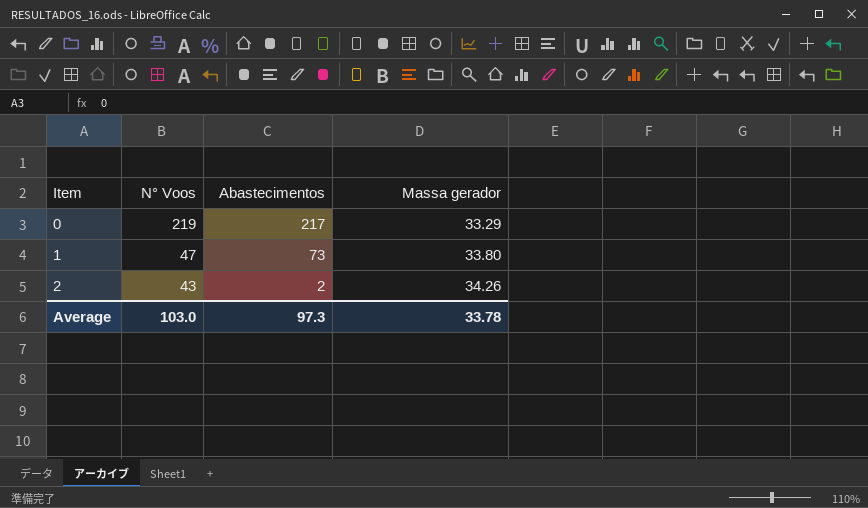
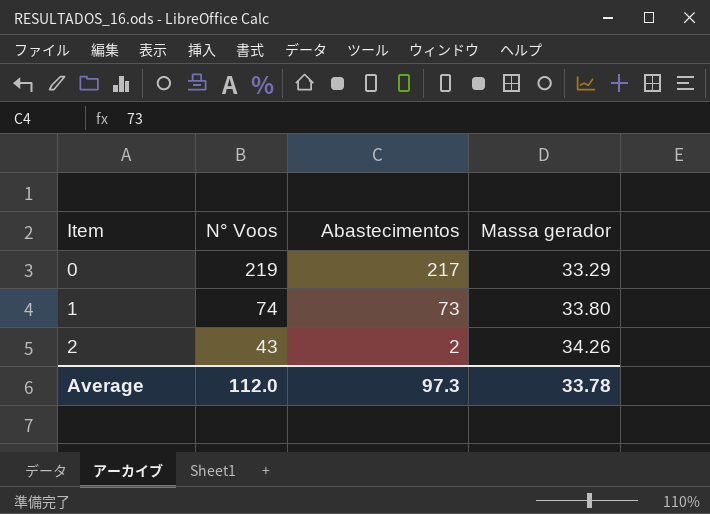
1 | N° Voos: 47 -> 74
Average | N° Voos: 103.0 -> 112.0

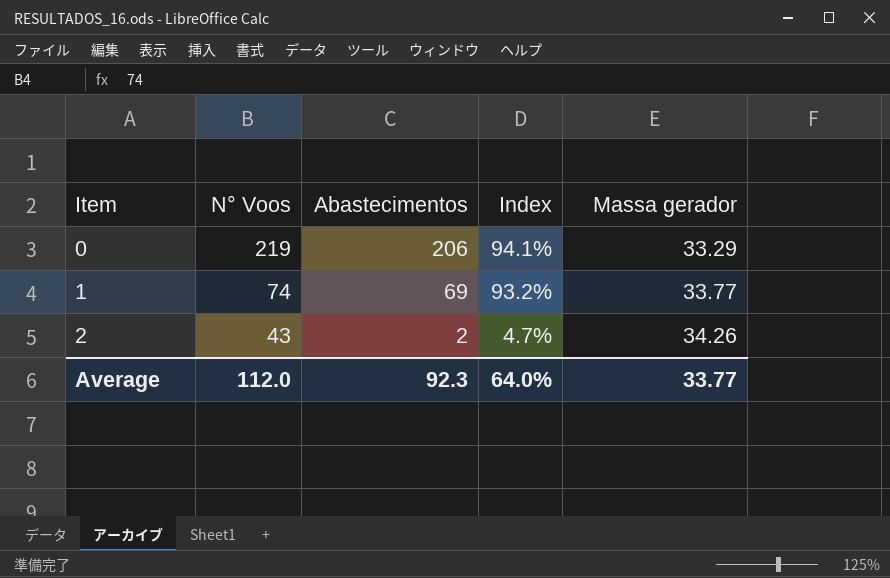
column Index | formula: none -> [Abastecimentos] / [N° Voos]
0 | Abastecimentos: 217 -> 206
1 | Abastecimentos: 73 -> 69
1 | Massa gerador: 33.80 -> 33.77
Average | Abastecimentos: 97.3 -> 92.3
Average | Massa gerador: 33.78 -> 33.77

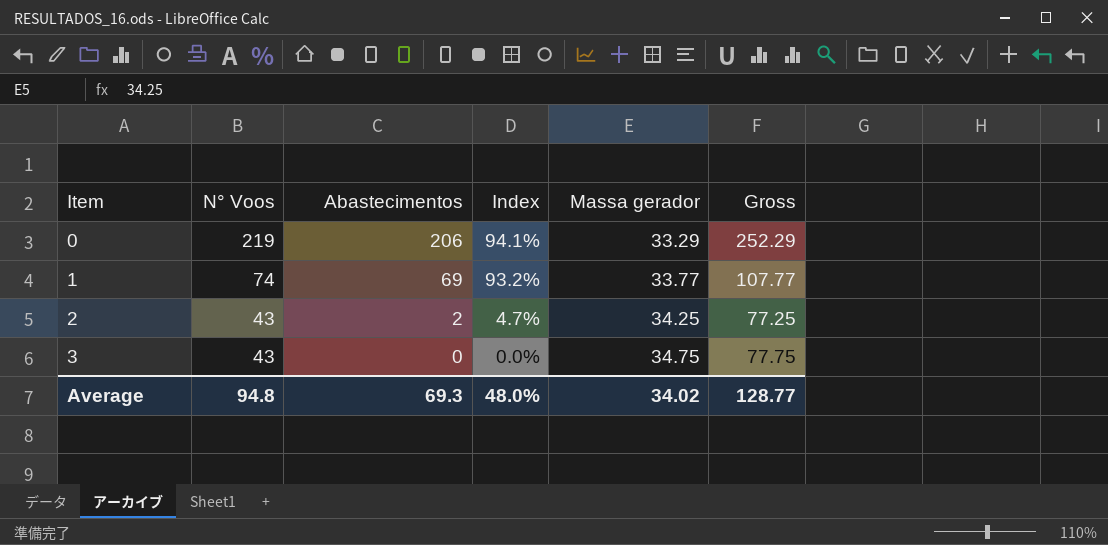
column Gross | formula: none -> [N° Voos] + [Massa gerador]
2 | Massa gerador: 34.26 -> 34.25
row 3: none -> 43 | 0 | 0.0% | 34.75 | 77.75
Average | N° Voos: 112.0 -> 94.8
Average | Abastecimentos: 92.3 -> 69.3
Average | Index: 64.0% -> 48.0%
Average | Massa gerador: 33.77 -> 34.02

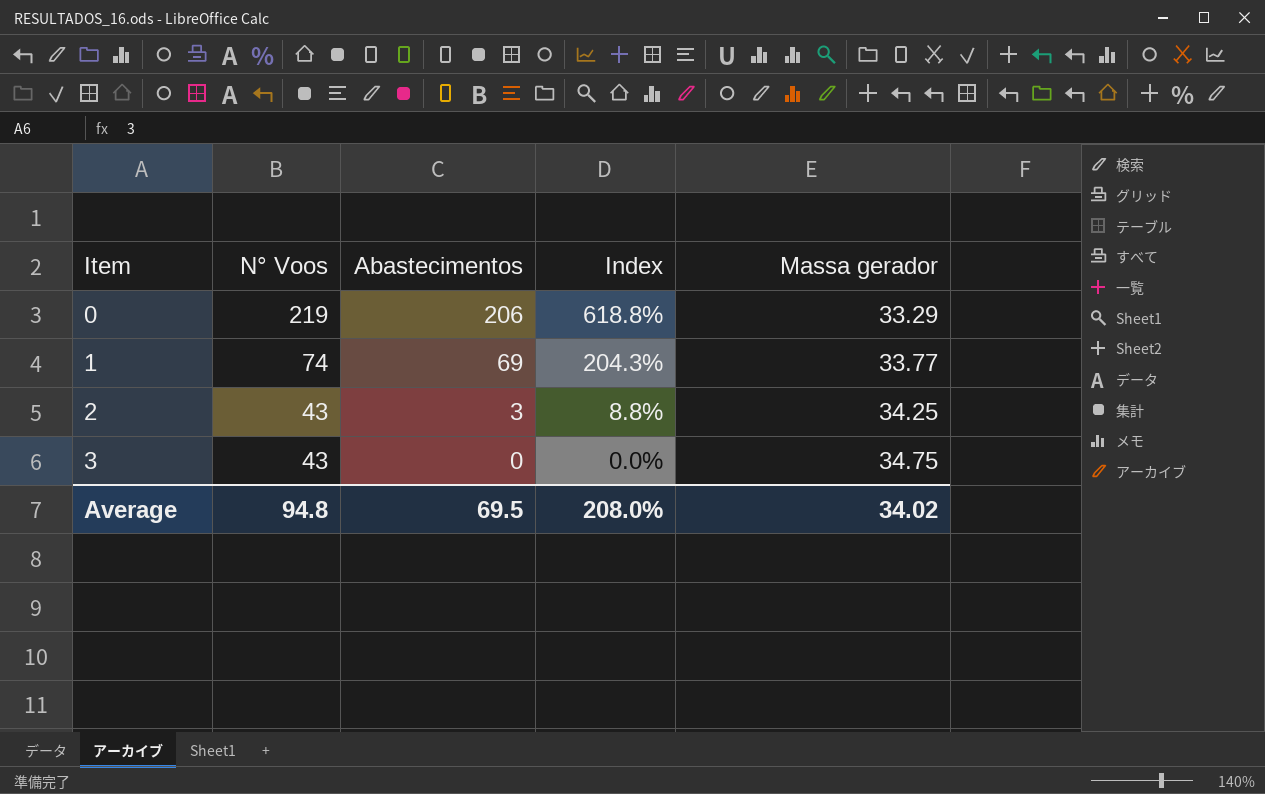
column Gross | formula: [N° Voos] + [Massa gerador] -> none
column Index | formula: [Abastecimentos] / [N° Voos] -> [Abastecimentos] / [Massa gerador]
2 | Abastecimentos: 2 -> 3
Average | Abastecimentos: 69.3 -> 69.5
Average | Index: 48.0% -> 208.0%

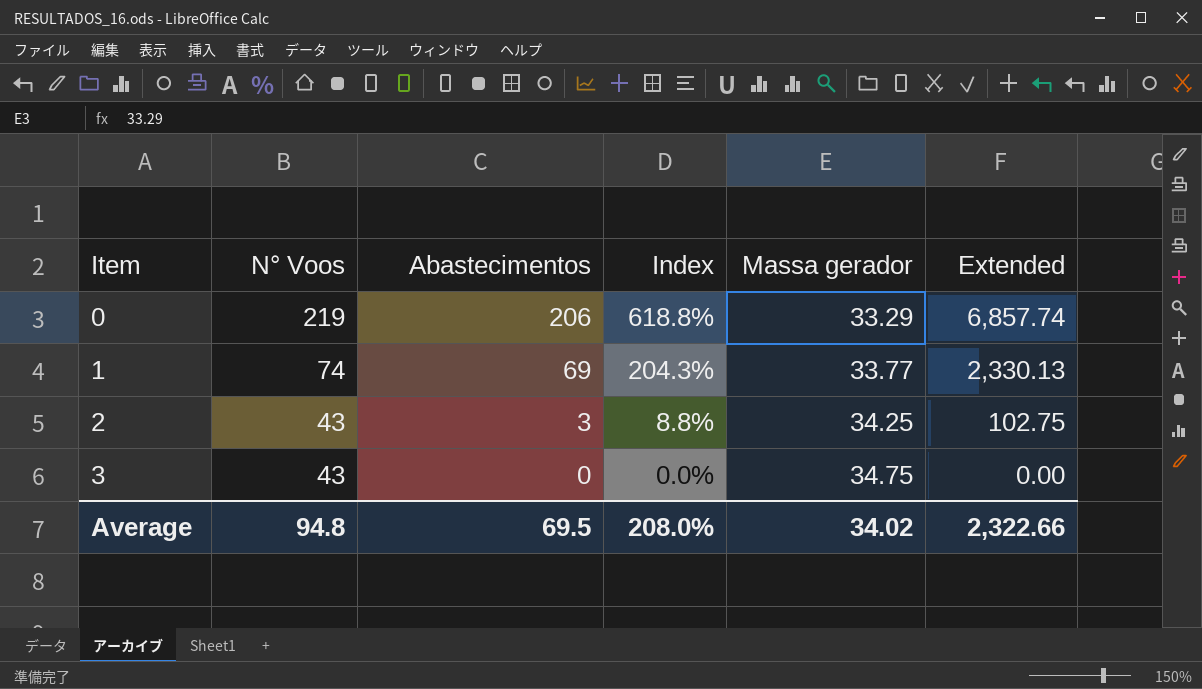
column Extended | formula: none -> [Abastecimentos] * [Massa gerador]

